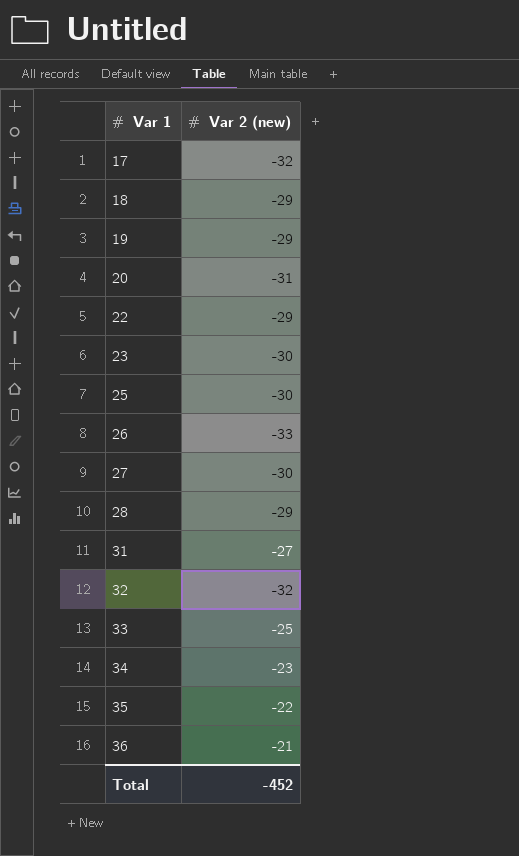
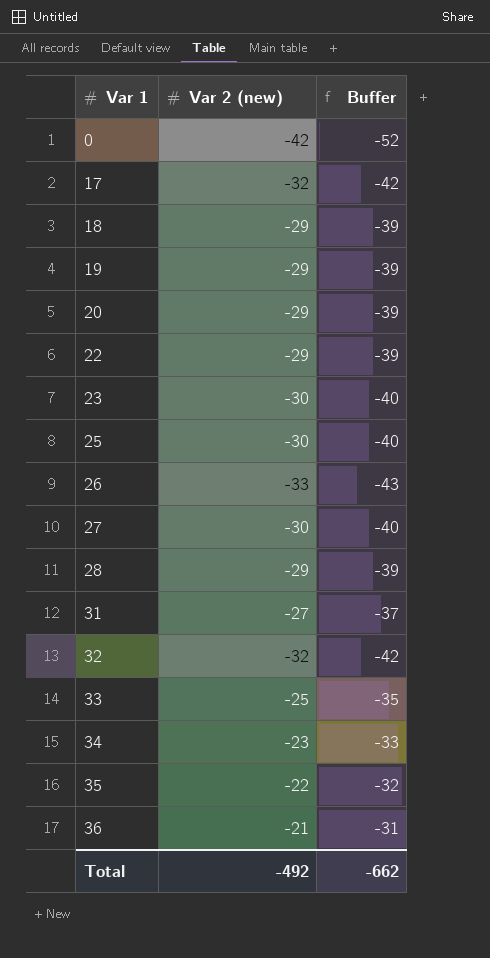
column Buffer | formula: none -> [Var 2 (new)] - 10
row 0: none -> -42 | -52
20 | Var 2 (new): -31 -> -29
Total | Var 2 (new): -452 -> -492

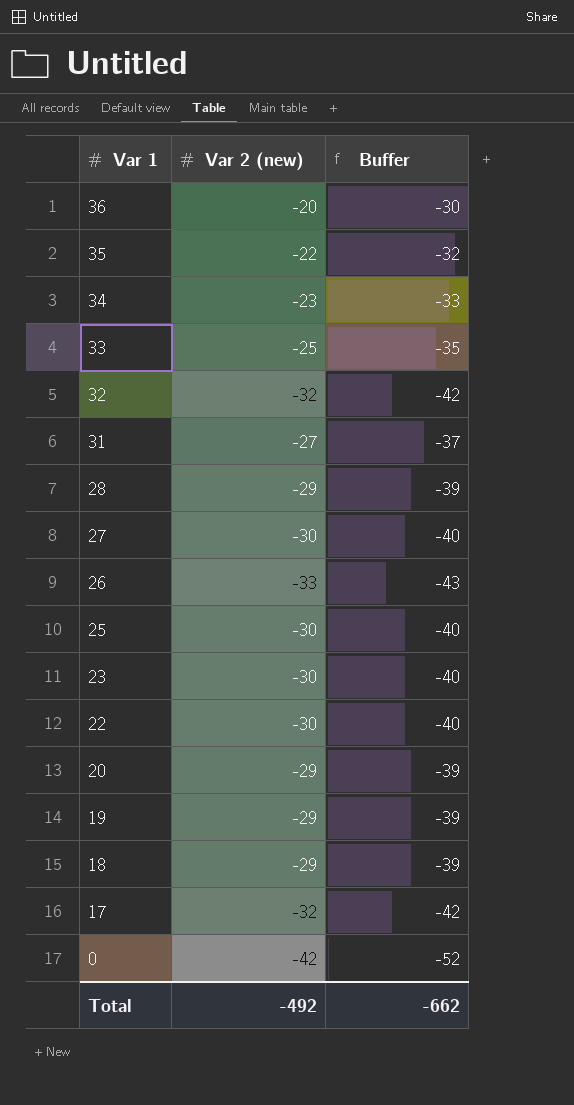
row order: Var 1 ascending -> Var 1 descending
36 | Var 2 (new): -21 -> -20
36 | Buffer: -31 -> -30
22 | Var 2 (new): -29 -> -30
22 | Buffer: -39 -> -40

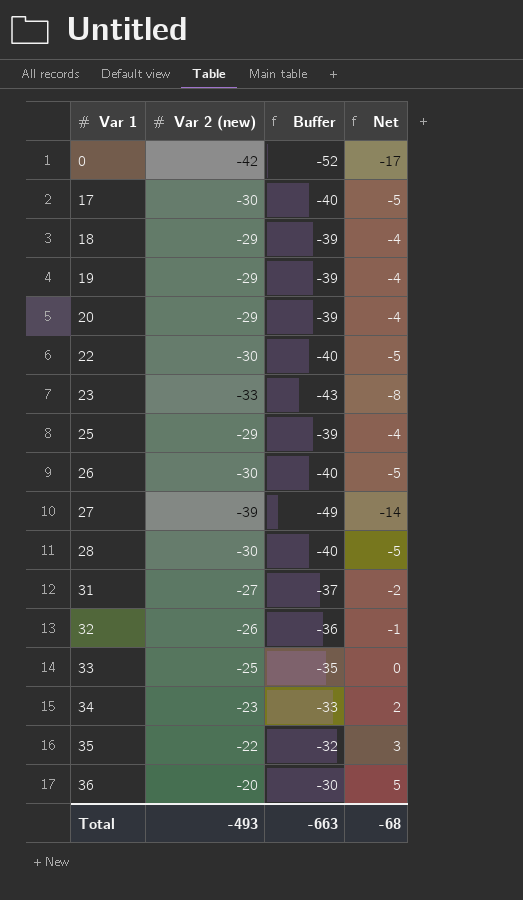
row order: Var 1 descending -> Var 1 ascending
column Net | formula: none -> [Var 2 (new)] + 25
17 | Var 2 (new): -32 -> -30
17 | Buffer: -42 -> -40
23 | Var 2 (new): -30 -> -33
23 | Buffer: -40 -> -43
25 | Var 2 (new): -30 -> -29
25 | Buffer: -40 -> -39
26 | Var 2 (new): -33 -> -30
26 | Buffer: -43 -> -40
27 | Var 2 (new): -30 -> -39
27 | Buffer: -40 -> -49
28 | Var 2 (new): -29 -> -30
28 | Buffer: -39 -> -40
32 | Var 2 (new): -32 -> -26
32 | Buffer: -42 -> -36
Total | Var 2 (new): -492 -> -493
Total | Buffer: -662 -> -663

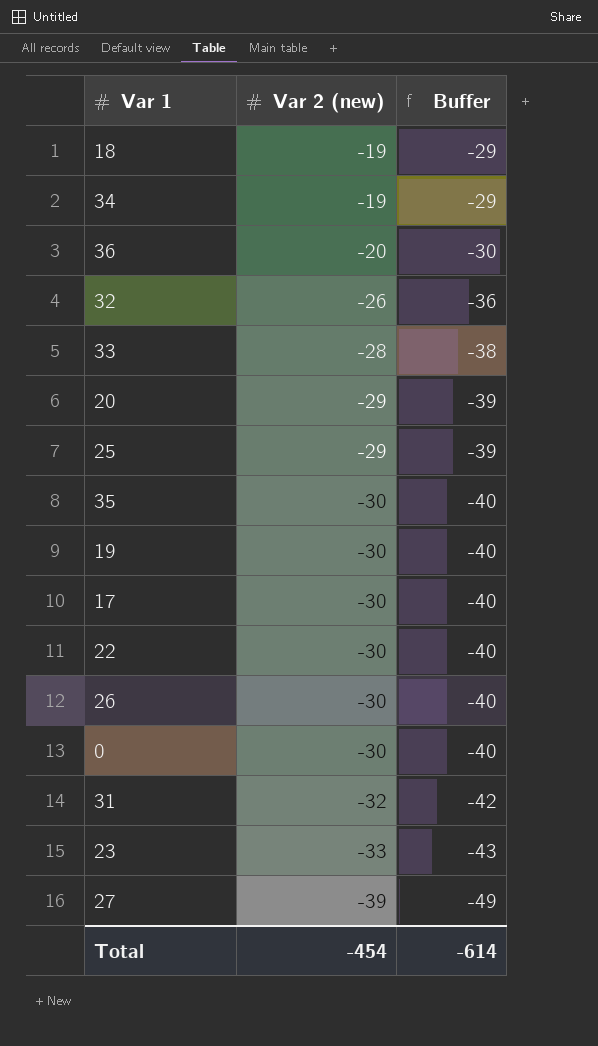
row order: Var 1 ascending -> Var 2 (new) descending
column Net | formula: [Var 2 (new)] + 25 -> none
row 28: -30 | -40 | -5 -> none
18 | Var 2 (new): -29 -> -19
18 | Buffer: -39 -> -29
34 | Var 2 (new): -23 -> -19
34 | Buffer: -33 -> -29
33 | Var 2 (new): -25 -> -28
33 | Buffer: -35 -> -38
35 | Var 2 (new): -22 -> -30
35 | Buffer: -32 -> -40
19 | Var 2 (new): -29 -> -30
19 | Buffer: -39 -> -40
0 | Var 2 (new): -42 -> -30
0 | Buffer: -52 -> -40
31 | Var 2 (new): -27 -> -32
31 | Buffer: -37 -> -42
Total | Var 2 (new): -493 -> -454
Total | Buffer: -663 -> -614

